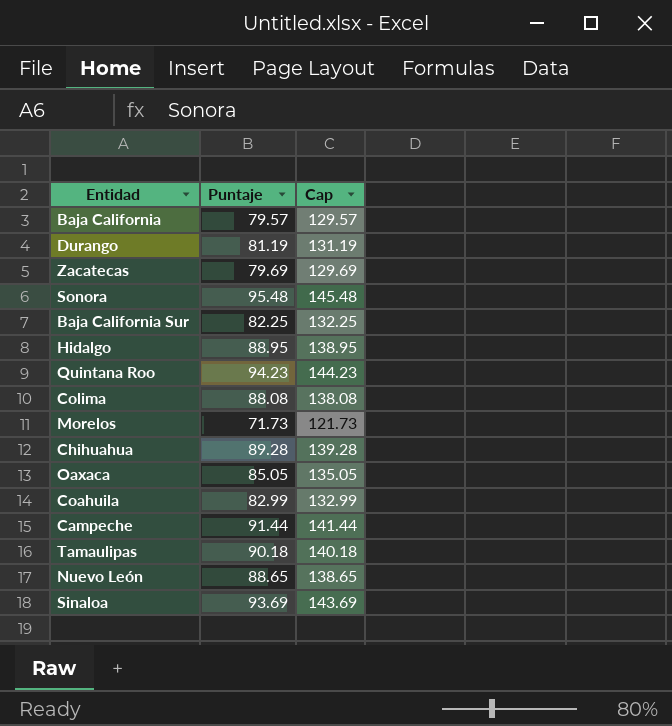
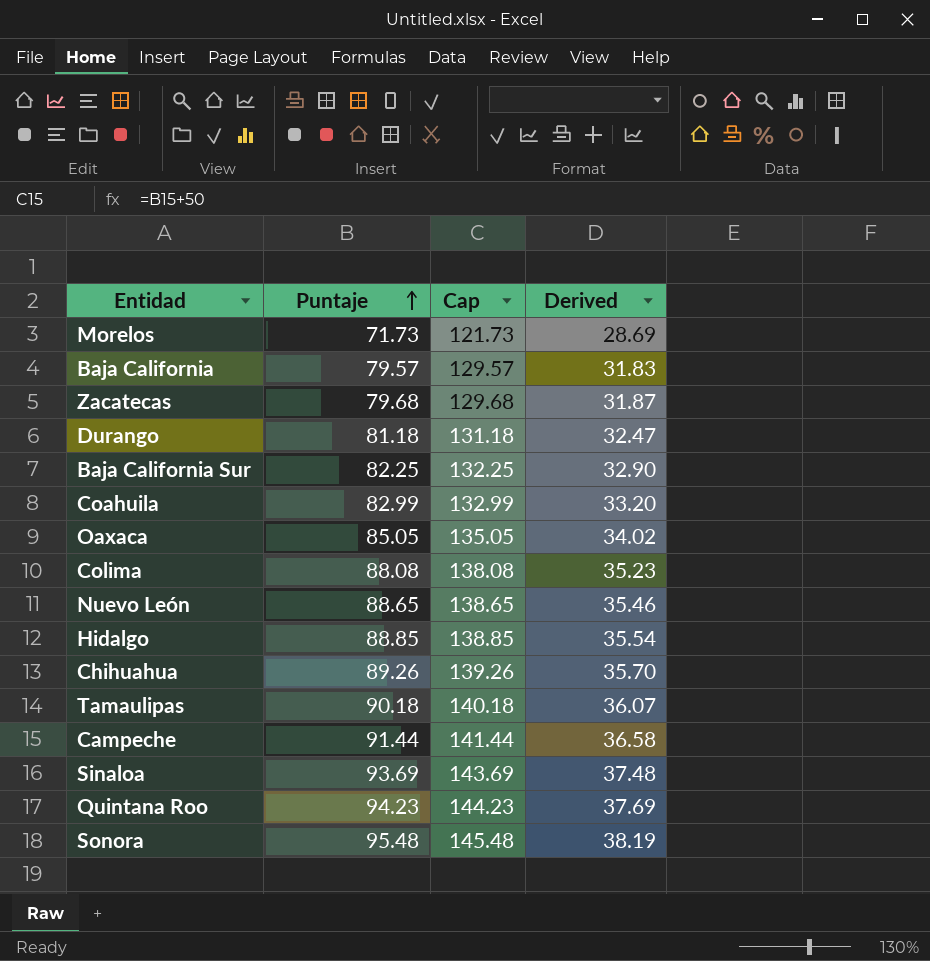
row order: none -> Puntaje ascending
column Derived | formula: none -> [Puntaje] * 0.4
Zacatecas | Puntaje: 79.69 -> 79.68
Zacatecas | Cap: 129.69 -> 129.68
Durango | Puntaje: 81.19 -> 81.18
Durango | Cap: 131.19 -> 131.18
Hidalgo | Puntaje: 88.95 -> 88.85
Hidalgo | Cap: 138.95 -> 138.85
Chihuahua | Puntaje: 89.28 -> 89.26
Chihuahua | Cap: 139.28 -> 139.26

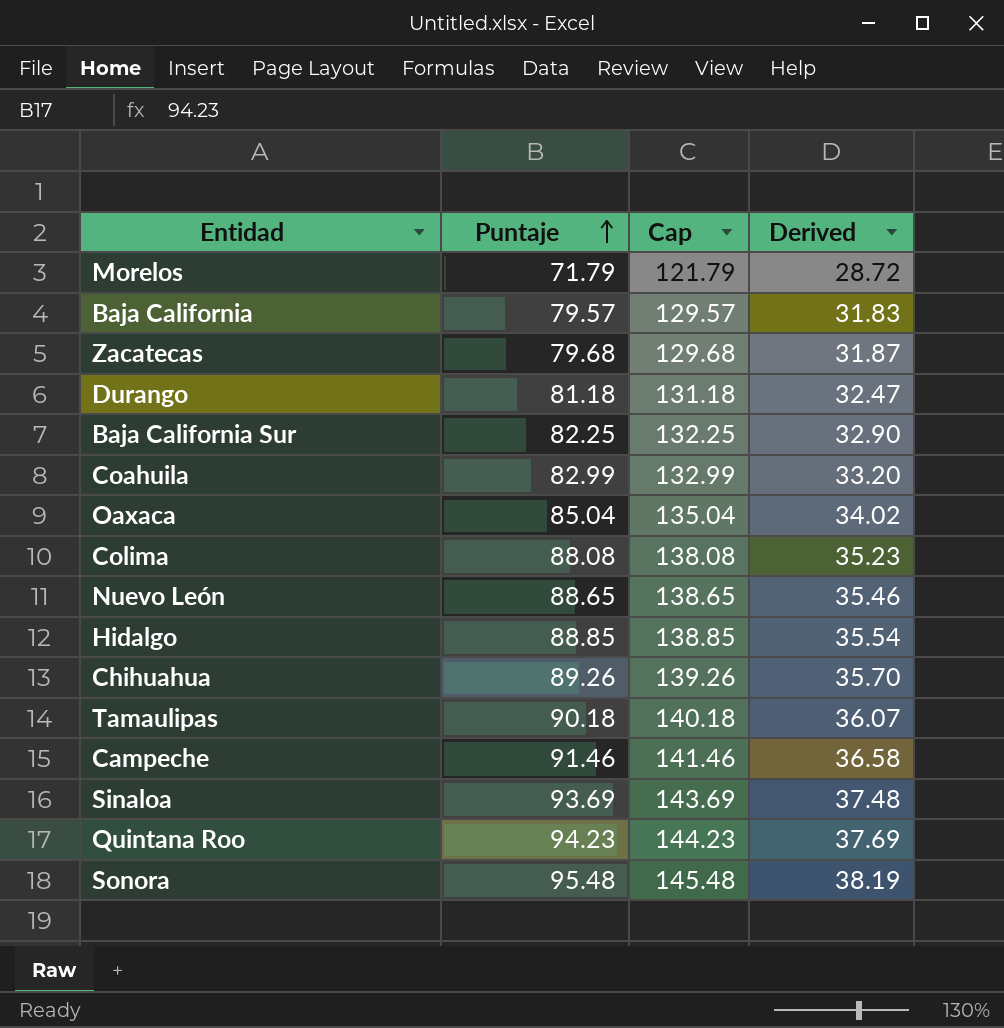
Morelos | Puntaje: 71.73 -> 71.79
Morelos | Cap: 121.73 -> 121.79
Morelos | Derived: 28.69 -> 28.72
Oaxaca | Puntaje: 85.05 -> 85.04
Oaxaca | Cap: 135.05 -> 135.04
Campeche | Puntaje: 91.44 -> 91.46
Campeche | Cap: 141.44 -> 141.46

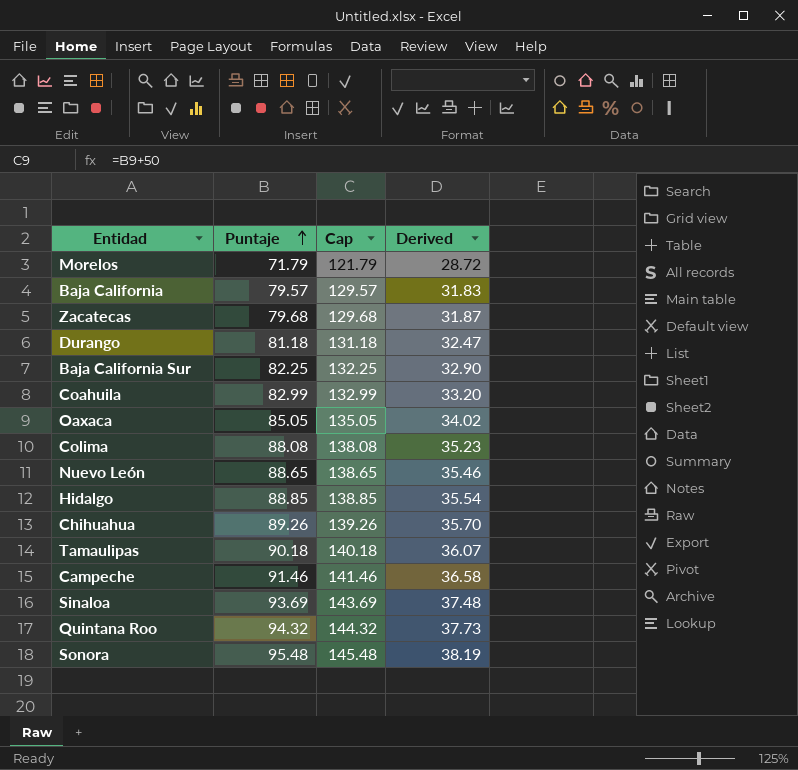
Oaxaca | Puntaje: 85.04 -> 85.05
Oaxaca | Cap: 135.04 -> 135.05
Quintana Roo | Puntaje: 94.23 -> 94.32
Quintana Roo | Cap: 144.23 -> 144.32
Quintana Roo | Derived: 37.69 -> 37.73

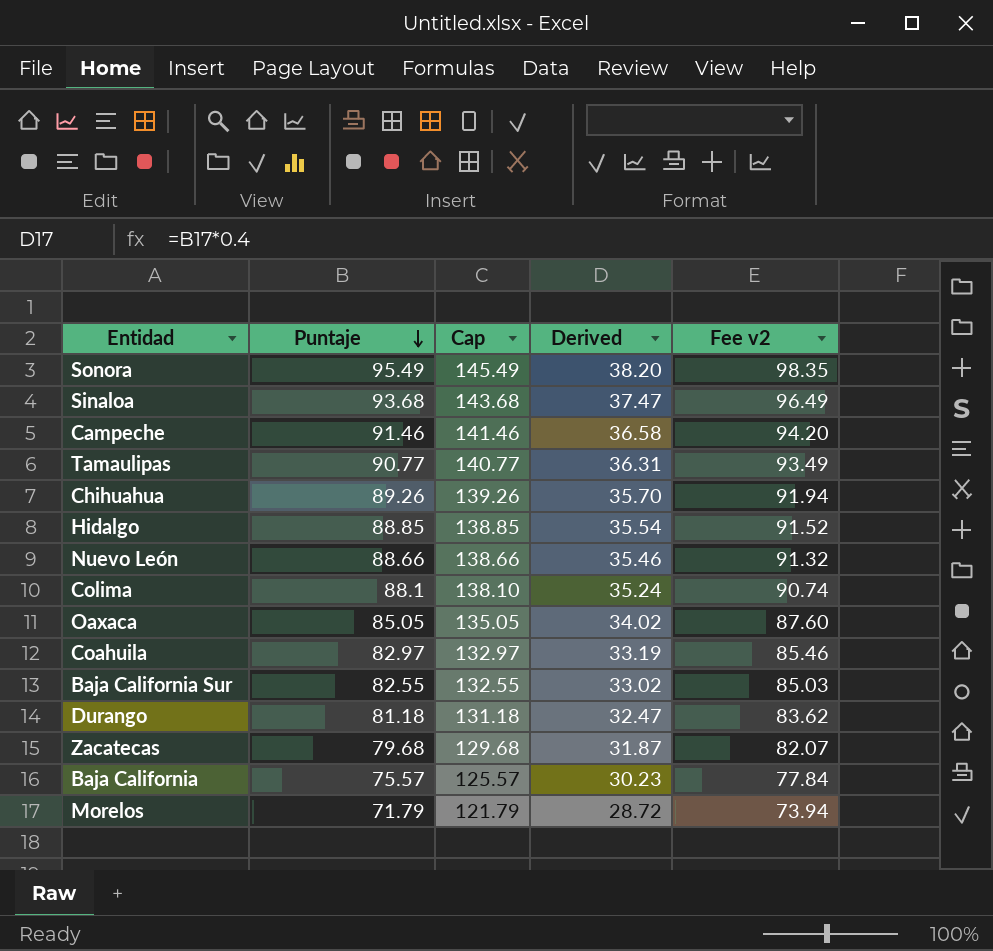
row order: Puntaje ascending -> Puntaje descending
column Fee v2 | formula: none -> [Puntaje] * 1.03
row Quintana Roo: 94.32 | 144.32 | 37.73 -> none
Sonora | Puntaje: 95.48 -> 95.49
Sonora | Cap: 145.48 -> 145.49
Sonora | Derived: 38.19 -> 38.20
Sinaloa | Puntaje: 93.69 -> 93.68
Sinaloa | Cap: 143.69 -> 143.68
Sinaloa | Derived: 37.48 -> 37.47
Tamaulipas | Puntaje: 90.18 -> 90.77
Tamaulipas | Cap: 140.18 -> 140.77
Tamaulipas | Derived: 36.07 -> 36.31
Nuevo León | Puntaje: 88.65 -> 88.66
Nuevo León | Cap: 138.65 -> 138.66
Colima | Puntaje: 88.08 -> 88.1
Colima | Cap: 138.08 -> 138.10
Colima | Derived: 35.23 -> 35.24
Coahuila | Puntaje: 82.99 -> 82.97
Coahuila | Cap: 132.99 -> 132.97
Coahuila | Derived: 33.20 -> 33.19
Baja California Sur | Puntaje: 82.25 -> 82.55
Baja California Sur | Cap: 132.25 -> 132.55
Baja California Sur | Derived: 32.90 -> 33.02
Baja California | Puntaje: 79.57 -> 75.57
Baja California | Cap: 129.57 -> 125.57
Baja California | Derived: 31.83 -> 30.23

